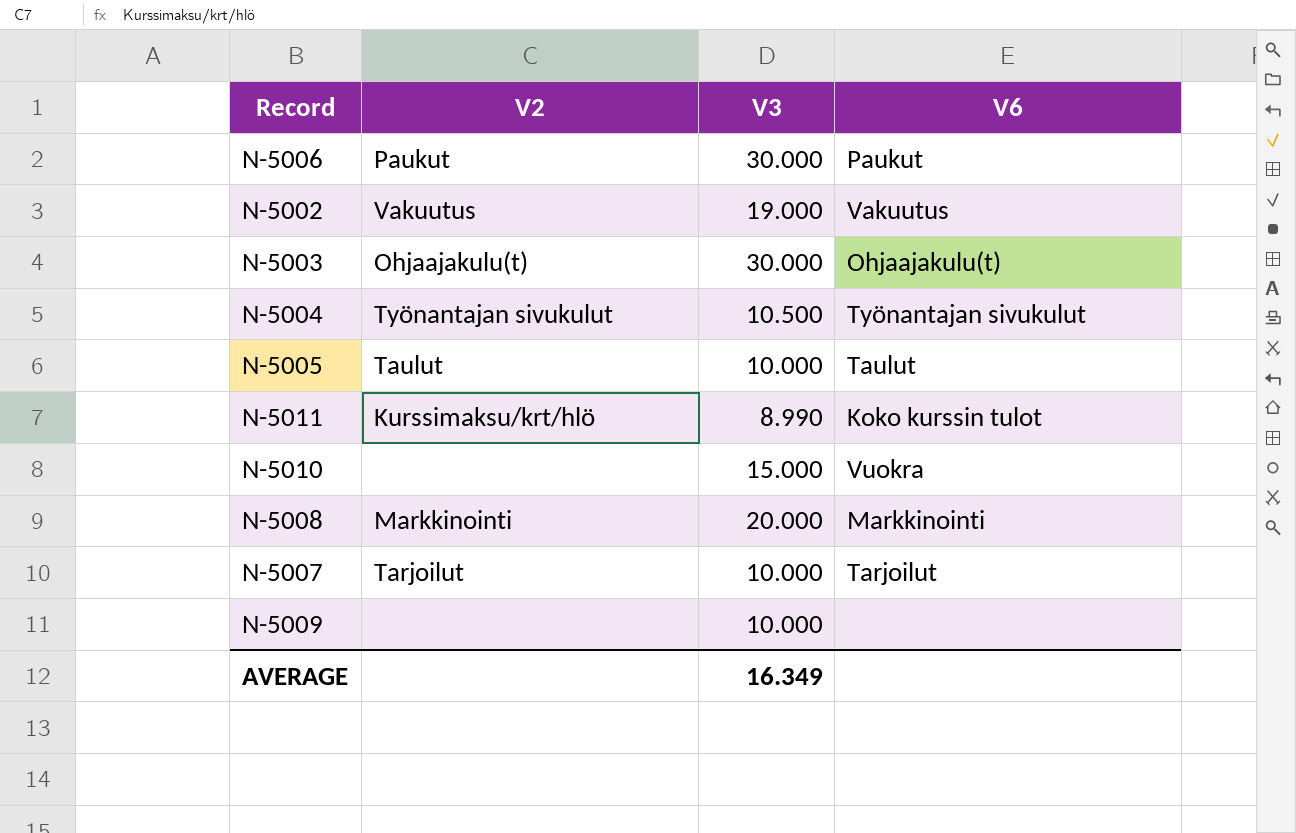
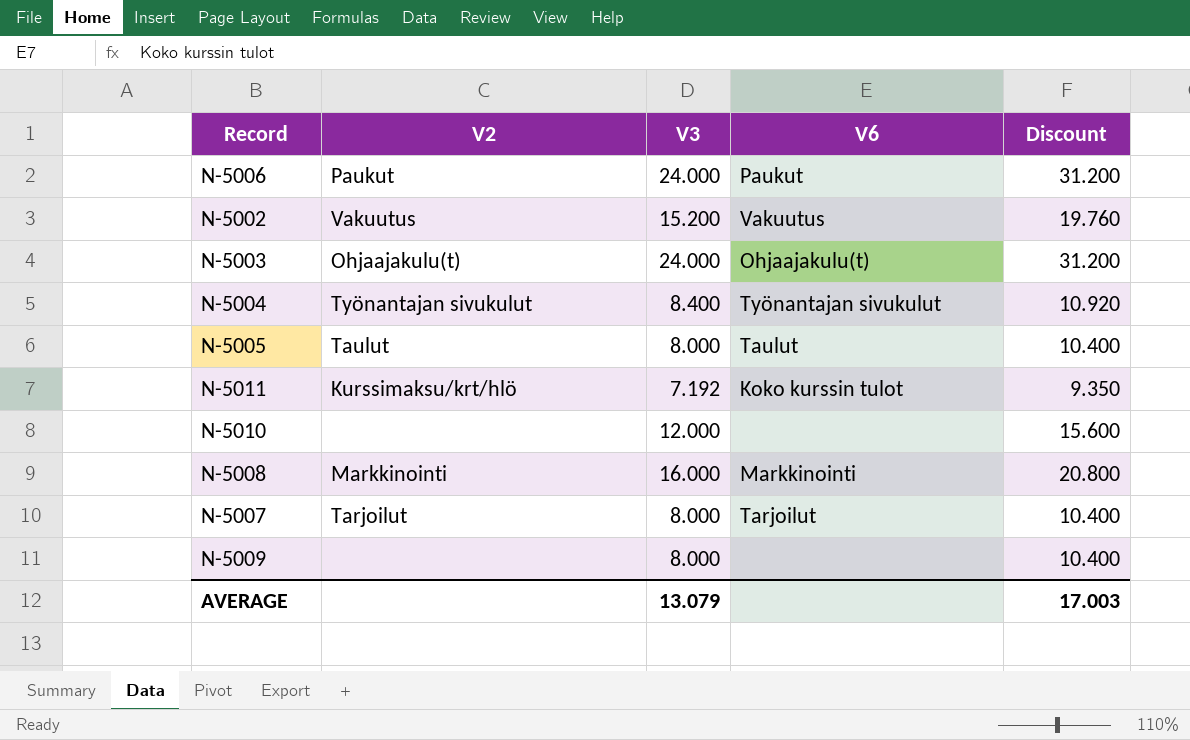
column Discount | formula: none -> [V3] * 1.3
N-5006 | V3: 30.000 -> 24.000
N-5002 | V3: 19.000 -> 15.200
N-5003 | V3: 30.000 -> 24.000
N-5004 | V3: 10.500 -> 8.400
N-5005 | V3: 10.000 -> 8.000
N-5011 | V3: 8.990 -> 7.192
N-5010 | V3: 15.000 -> 12.000
N-5010 | V6: Vuokra -> none
N-5008 | V3: 20.000 -> 16.000
N-5007 | V3: 10.000 -> 8.000
N-5009 | V3: 10.000 -> 8.000
AVERAGE | V3: 16.349 -> 13.079

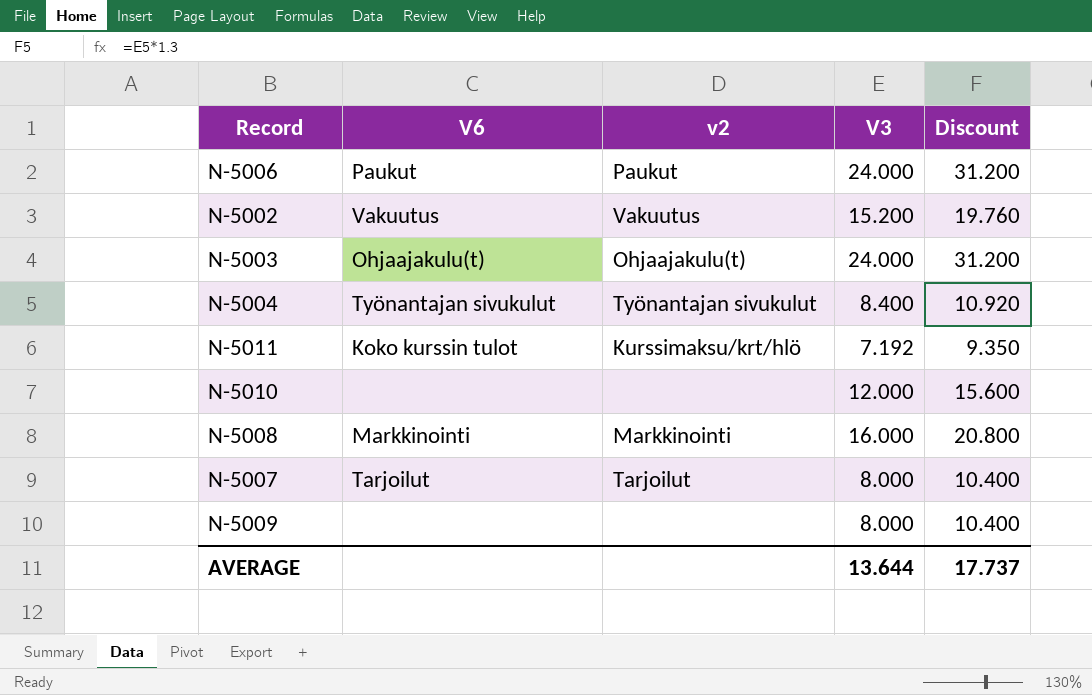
column V6 | position: 4 -> 2
column name: V2 -> v2
row N-5005: Taulut | 8.000 | Taulut | 10.400 -> none
AVERAGE | V3: 13.079 -> 13.644
AVERAGE | Discount: 17.003 -> 17.737

